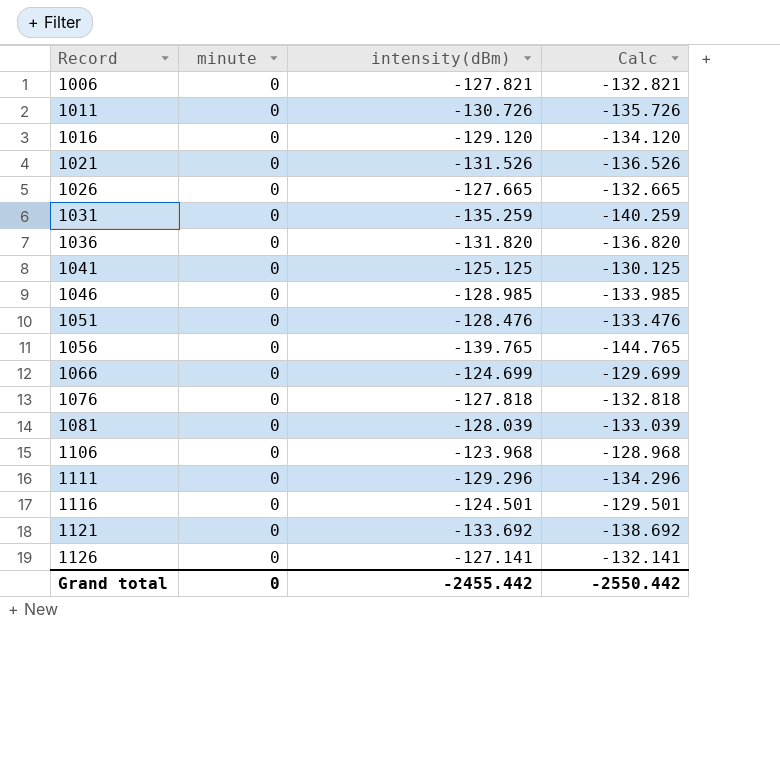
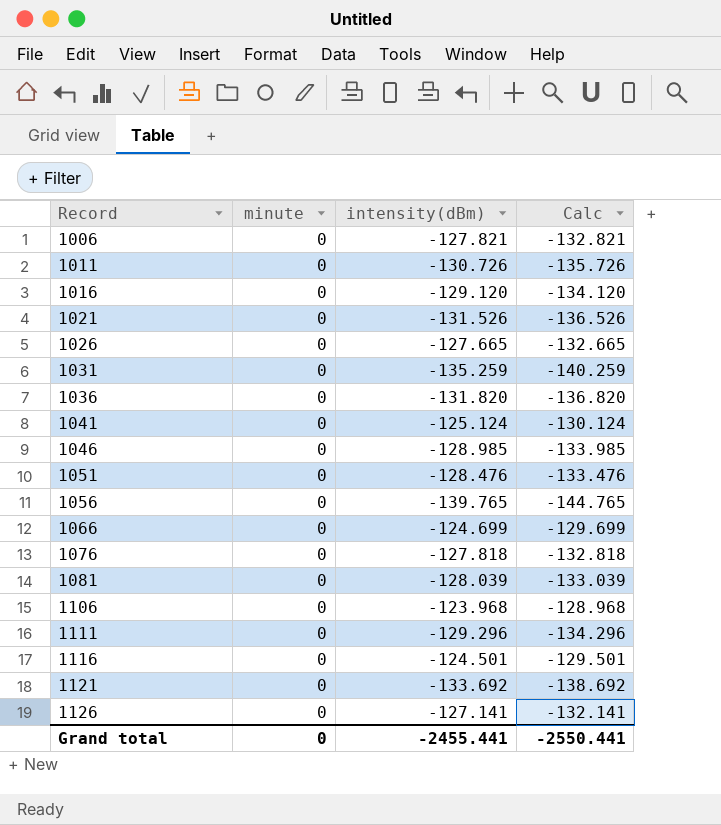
1041 | intensity(dBm): -125.125 -> -125.124
1041 | Calc: -130.125 -> -130.124
Grand total | intensity(dBm): -2455.442 -> -2455.441
Grand total | Calc: -2550.442 -> -2550.441

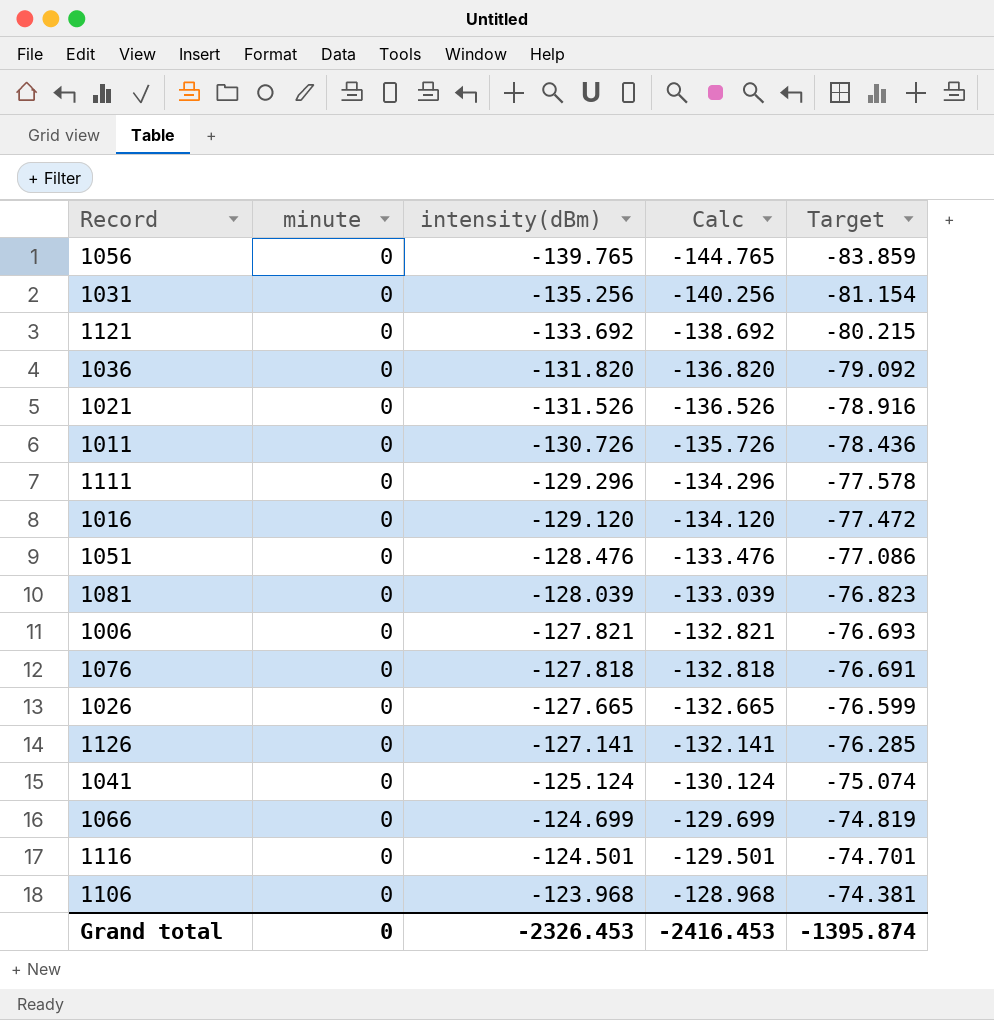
row order: Record ascending -> intensity(dBm) ascending
column Target | formula: none -> [intensity(dBm)] * 0.6
row 1046: 0 | -128.985 | -133.985 -> none
1031 | intensity(dBm): -135.259 -> -135.256
1031 | Calc: -140.259 -> -140.256
Grand total | intensity(dBm): -2455.441 -> -2326.453
Grand total | Calc: -2550.441 -> -2416.453

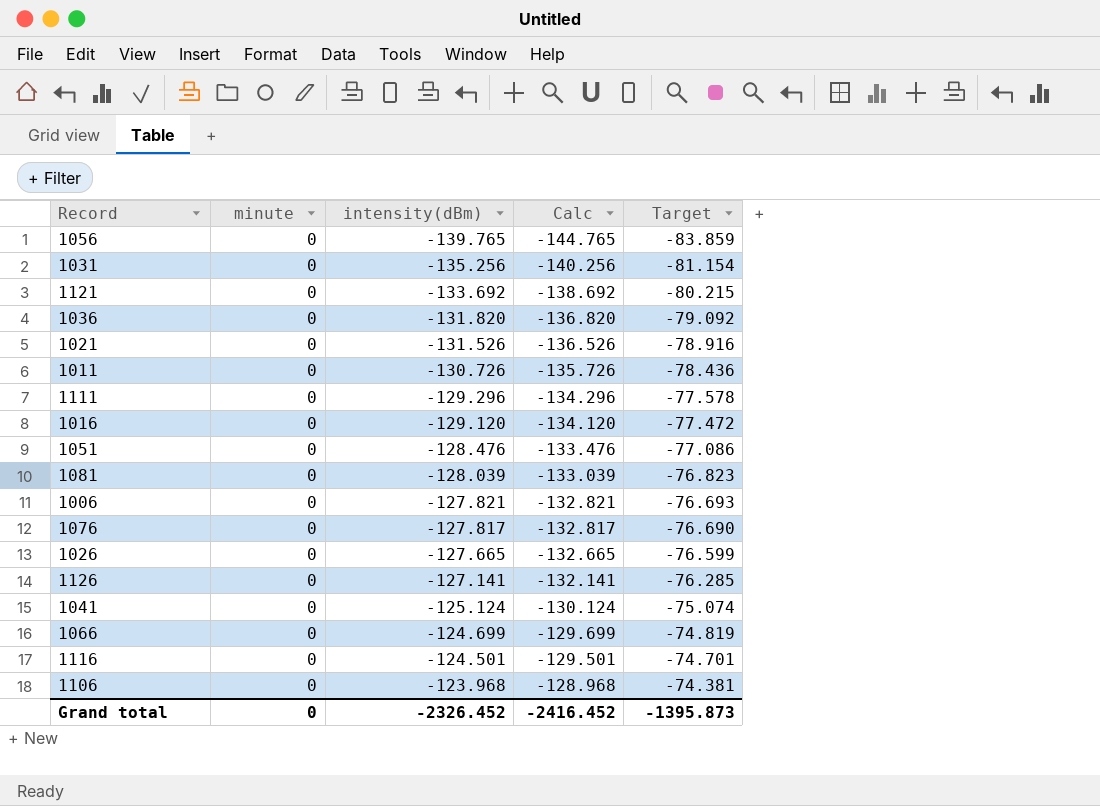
1076 | intensity(dBm): -127.818 -> -127.817
1076 | Calc: -132.818 -> -132.817
1076 | Target: -76.691 -> -76.690
Grand total | intensity(dBm): -2326.453 -> -2326.452
Grand total | Calc: -2416.453 -> -2416.452
Grand total | Target: -1395.874 -> -1395.873

